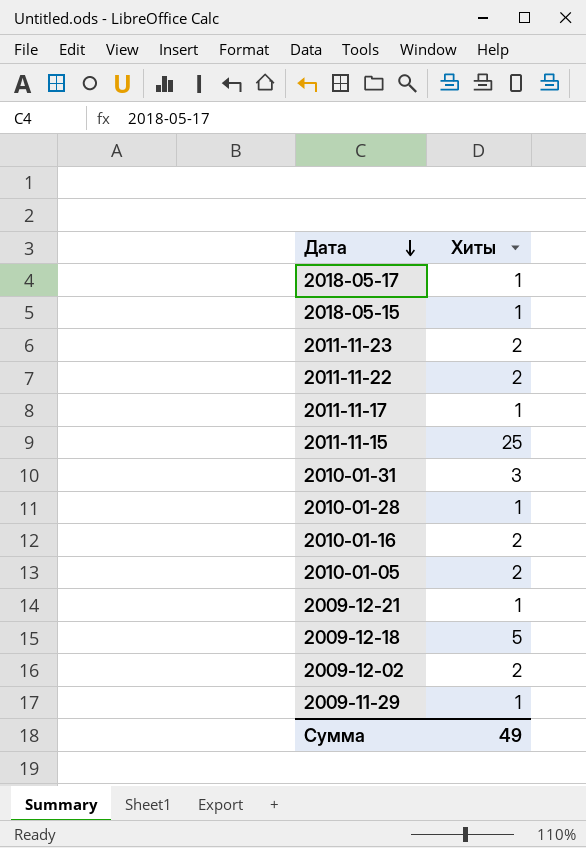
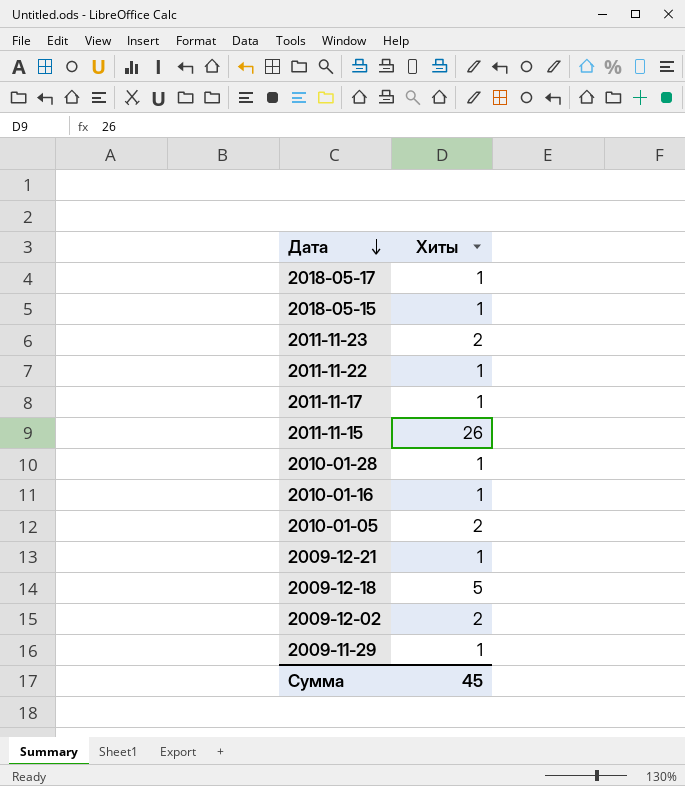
row 2010-01-31: 3 -> none
2011-11-22 | Хиты: 2 -> 1
2011-11-15 | Хиты: 25 -> 26
2010-01-16 | Хиты: 2 -> 1
Сумма | Хиты: 49 -> 45

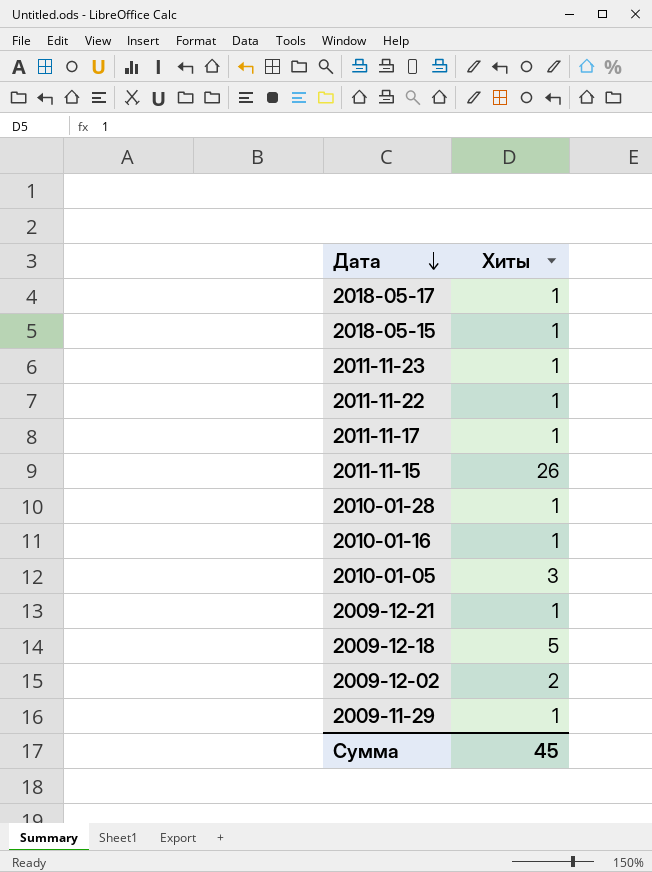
2011-11-23 | Хиты: 2 -> 1
2010-01-05 | Хиты: 2 -> 3

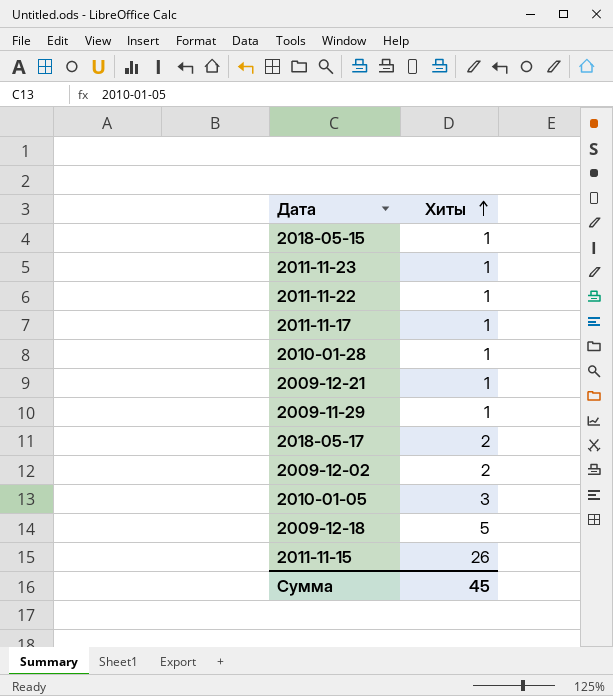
row order: Дата descending -> Хиты ascending
row 2010-01-16: 1 -> none
2018-05-17 | Хиты: 1 -> 2

